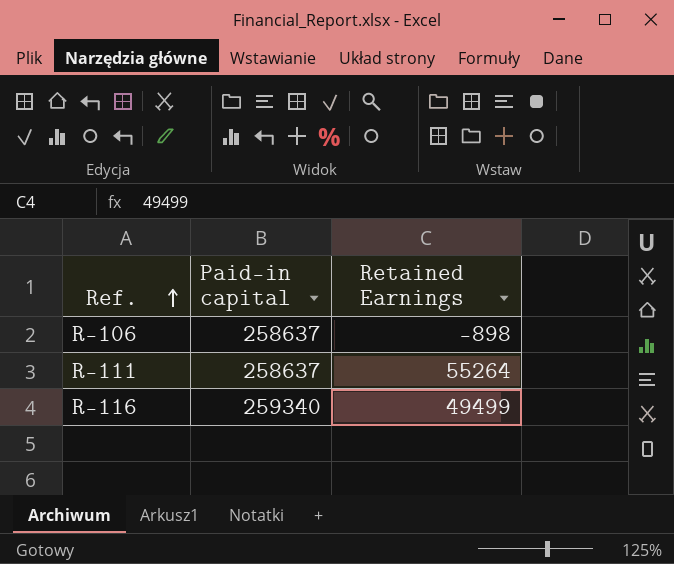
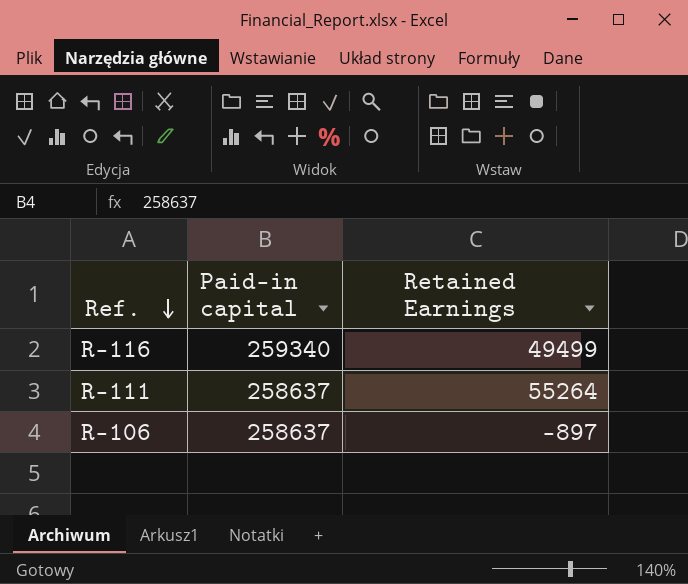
row order: Ref. ascending -> Ref. descending
R-106 | Retained Earnings: -898 -> -897

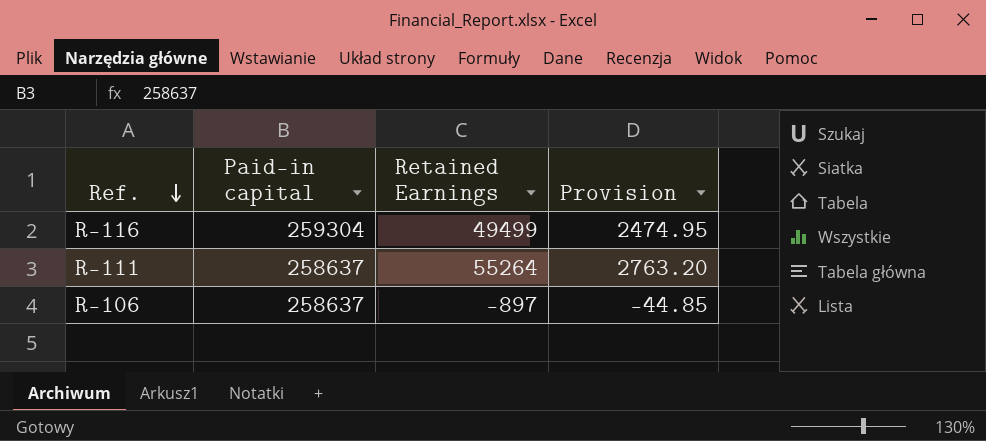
column Provision | formula: none -> [Retained Earnings] * 0.05
R-116 | Paid-in capital: 259340 -> 259304

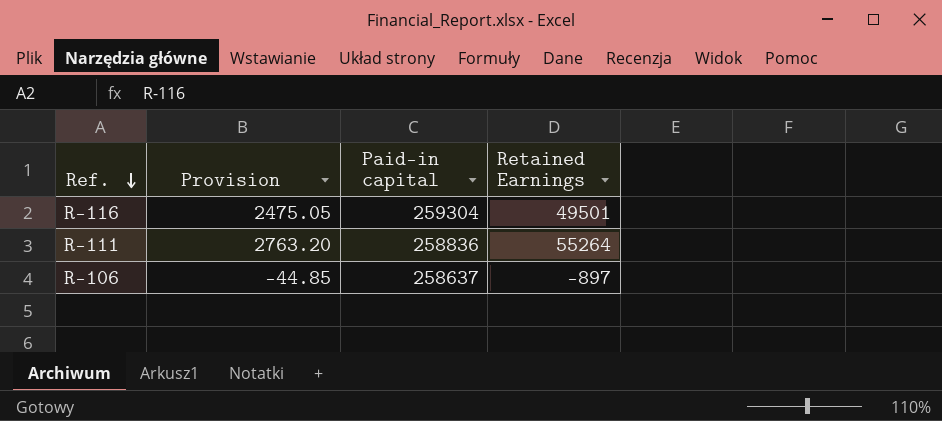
column Provision | position: 4 -> 2
R-116 | Provision: 2474.95 -> 2475.05
R-116 | Retained Earnings: 49499 -> 49501
R-111 | Paid-in capital: 258637 -> 258836

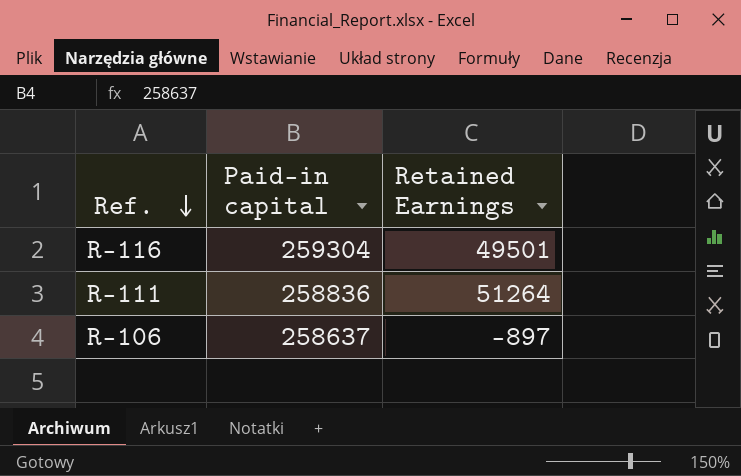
column Provision | formula: [Retained Earnings] * 0.05 -> none
R-111 | Retained Earnings: 55264 -> 51264

